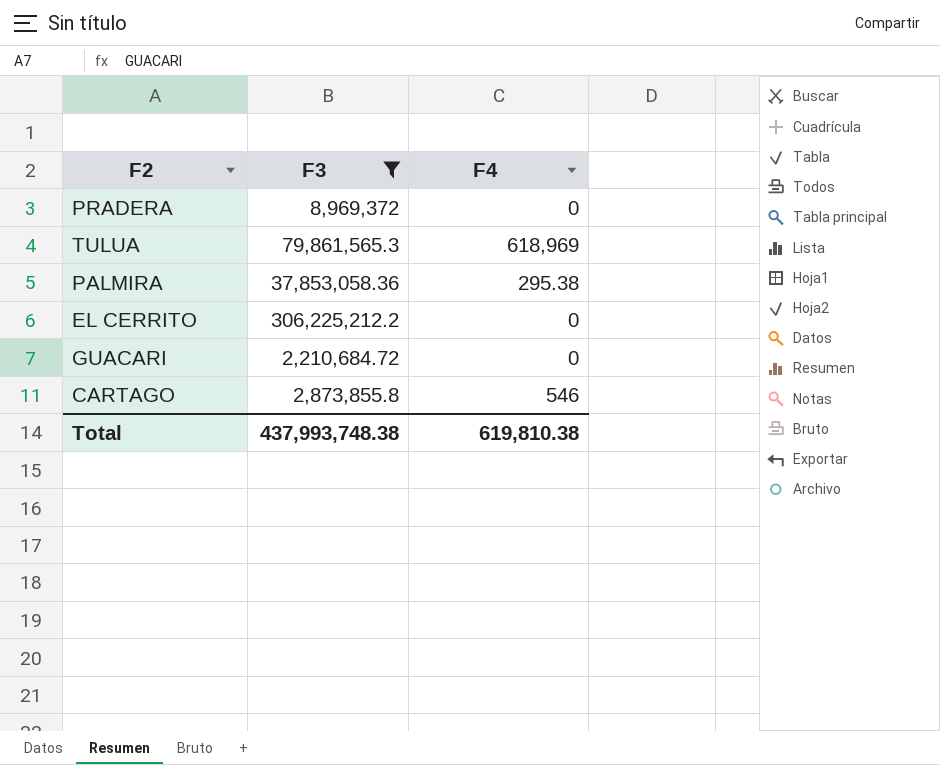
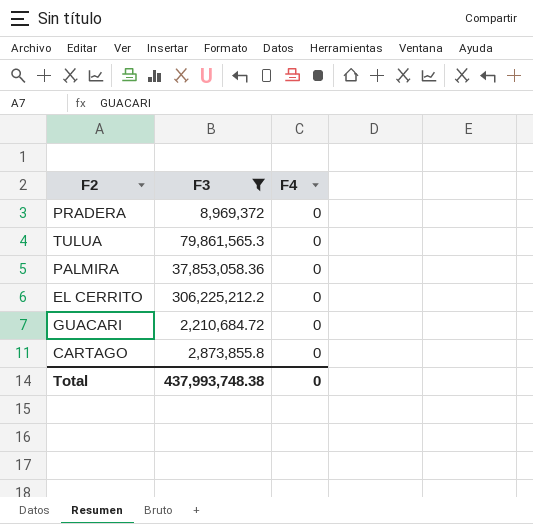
TULUA | F4: 618,969 -> 0
PALMIRA | F4: 295.38 -> 0
CARTAGO | F4: 546 -> 0
Total | F4: 619,810.38 -> 0

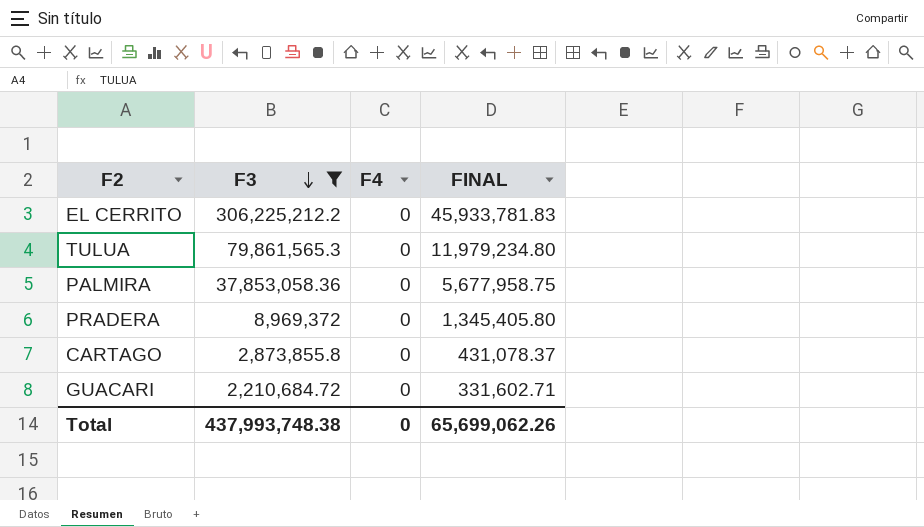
row order: none -> F3 descending
column FINAL | formula: none -> [F3] * 0.15

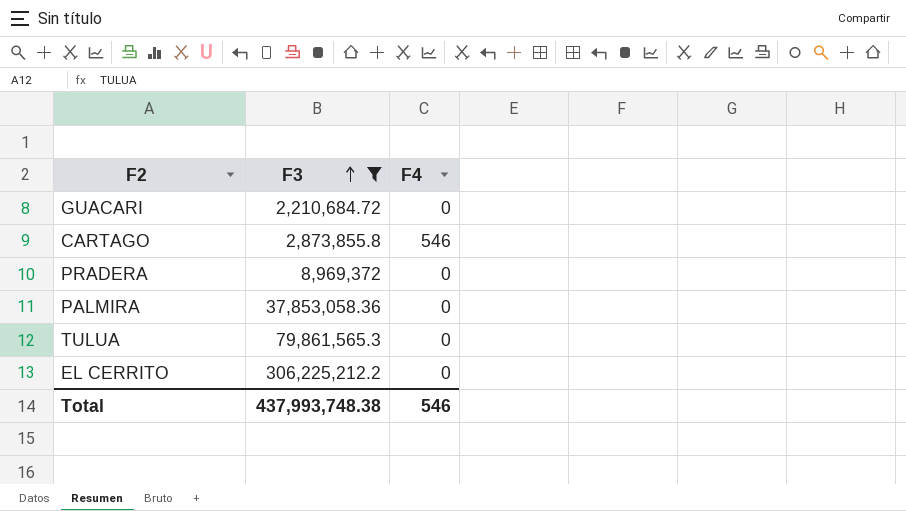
row order: F3 descending -> F3 ascending
column FINAL | formula: [F3] * 0.15 -> none
CARTAGO | F4: 0 -> 546
Total | F4: 0 -> 546

